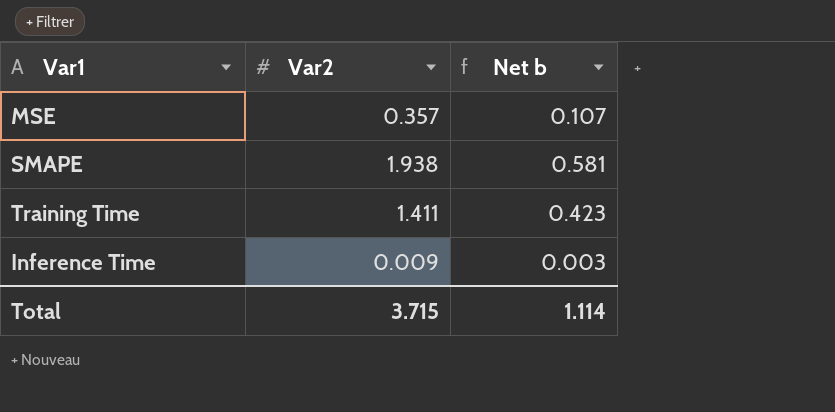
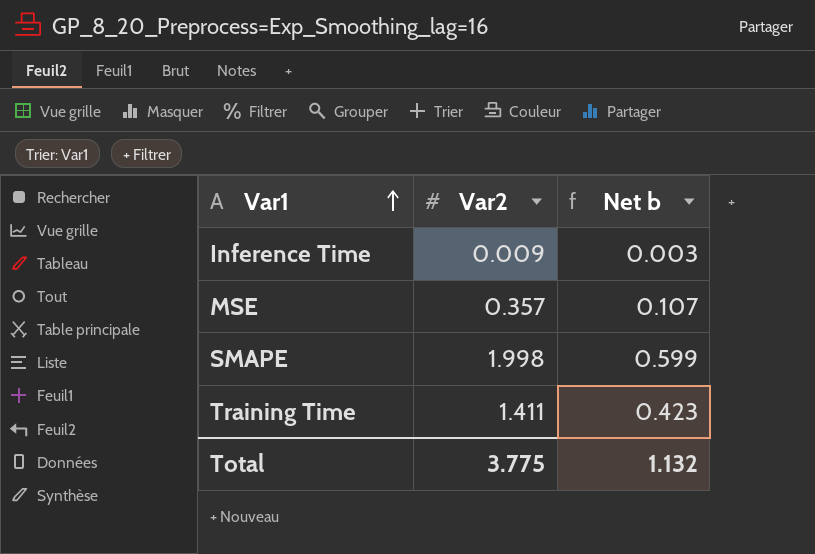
row order: none -> Var1 ascending
SMAPE | Var2: 1.938 -> 1.998
SMAPE | Net b: 0.581 -> 0.599
Total | Var2: 3.715 -> 3.775
Total | Net b: 1.114 -> 1.132

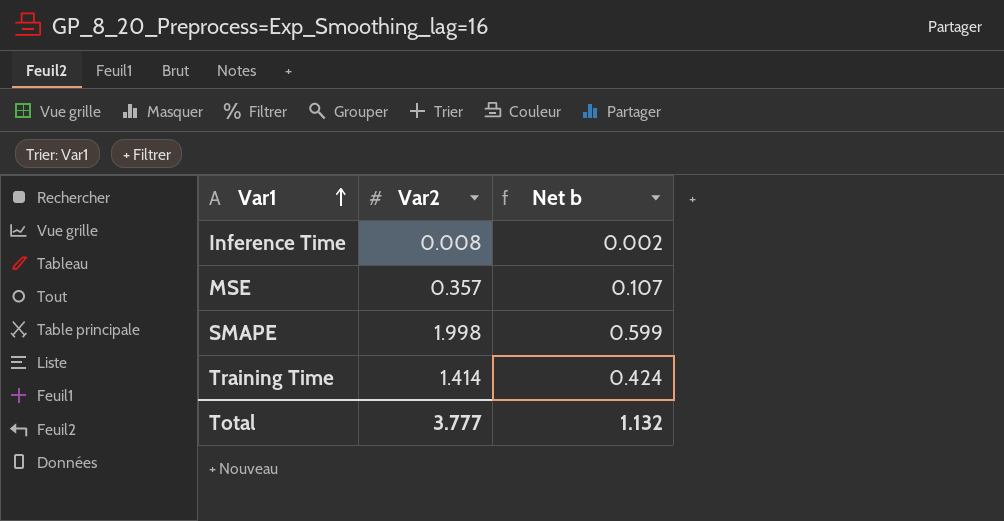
Inference Time | Var2: 0.009 -> 0.008
Inference Time | Net b: 0.003 -> 0.002
Training Time | Var2: 1.411 -> 1.414
Training Time | Net b: 0.423 -> 0.424
Total | Var2: 3.775 -> 3.777

